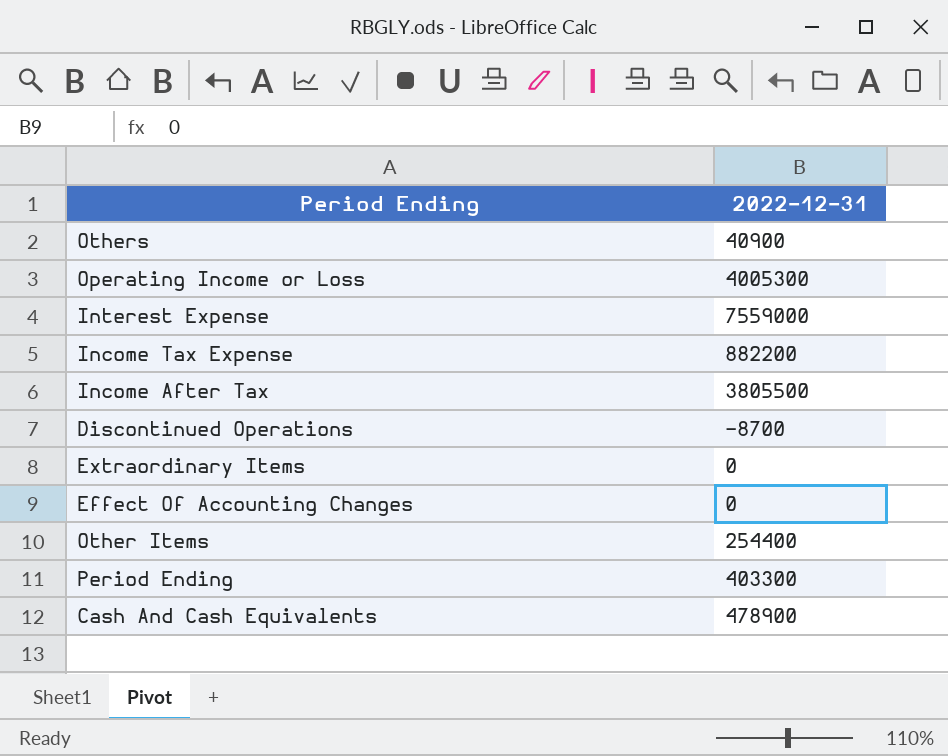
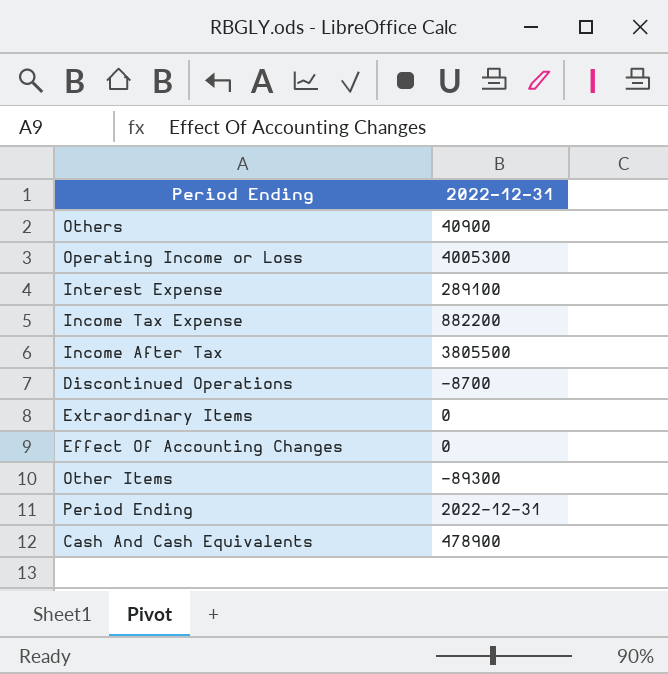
Interest Expense | 2022-12-31: 7559000 -> 289100
Other Items | 2022-12-31: 254400 -> -89300
Period Ending | 2022-12-31: 403300 -> 2022-12-31

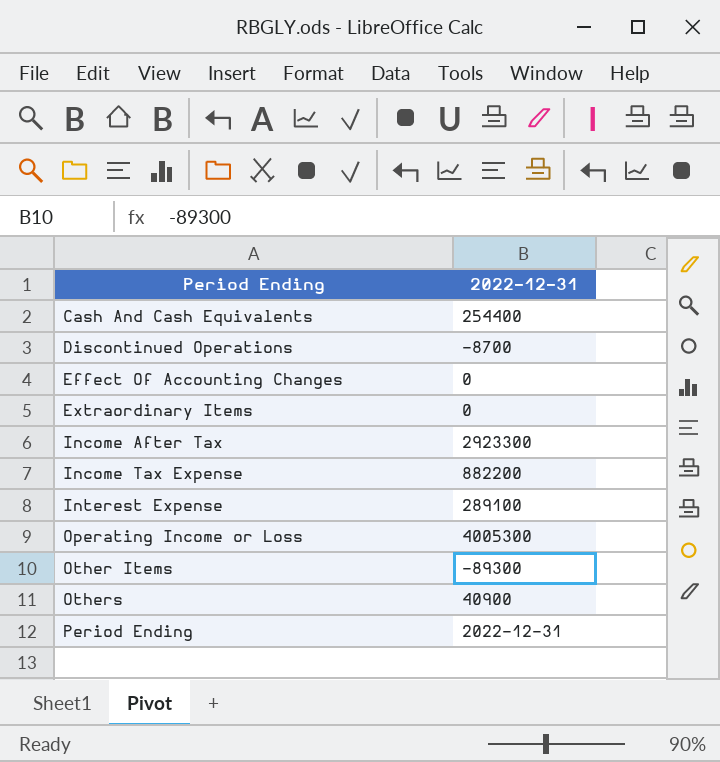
row order: none -> Period Ending ascending
Cash And Cash Equivalents | 2022-12-31: 478900 -> 254400
Income After Tax | 2022-12-31: 3805500 -> 2923300

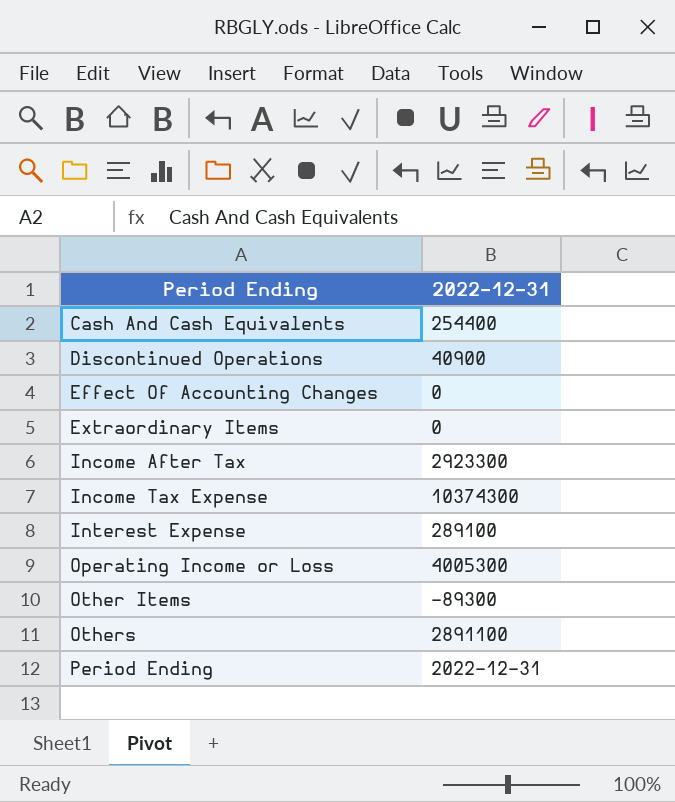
Discontinued Operations | 2022-12-31: -8700 -> 40900
Income Tax Expense | 2022-12-31: 882200 -> 10374300
Others | 2022-12-31: 40900 -> 2891100

